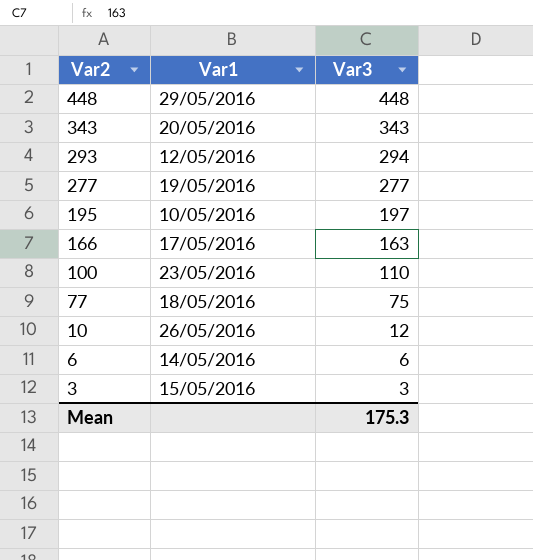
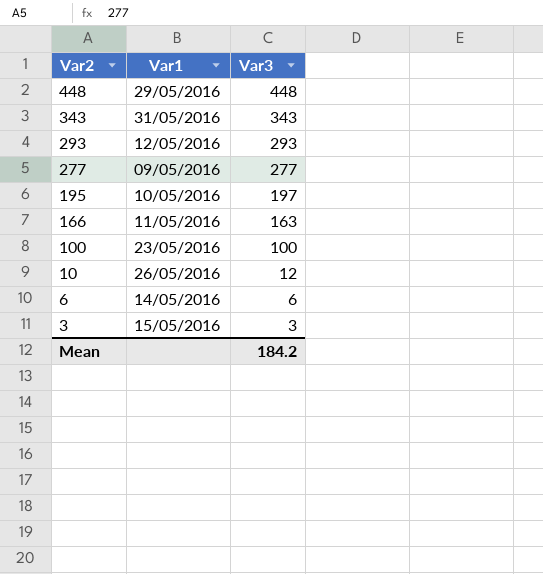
row 77: 18/05/2016 | 75 -> none
343 | Var1: 20/05/2016 -> 31/05/2016
293 | Var3: 294 -> 293
277 | Var1: 19/05/2016 -> 09/05/2016
166 | Var1: 17/05/2016 -> 11/05/2016
100 | Var3: 110 -> 100
Mean | Var3: 175.3 -> 184.2

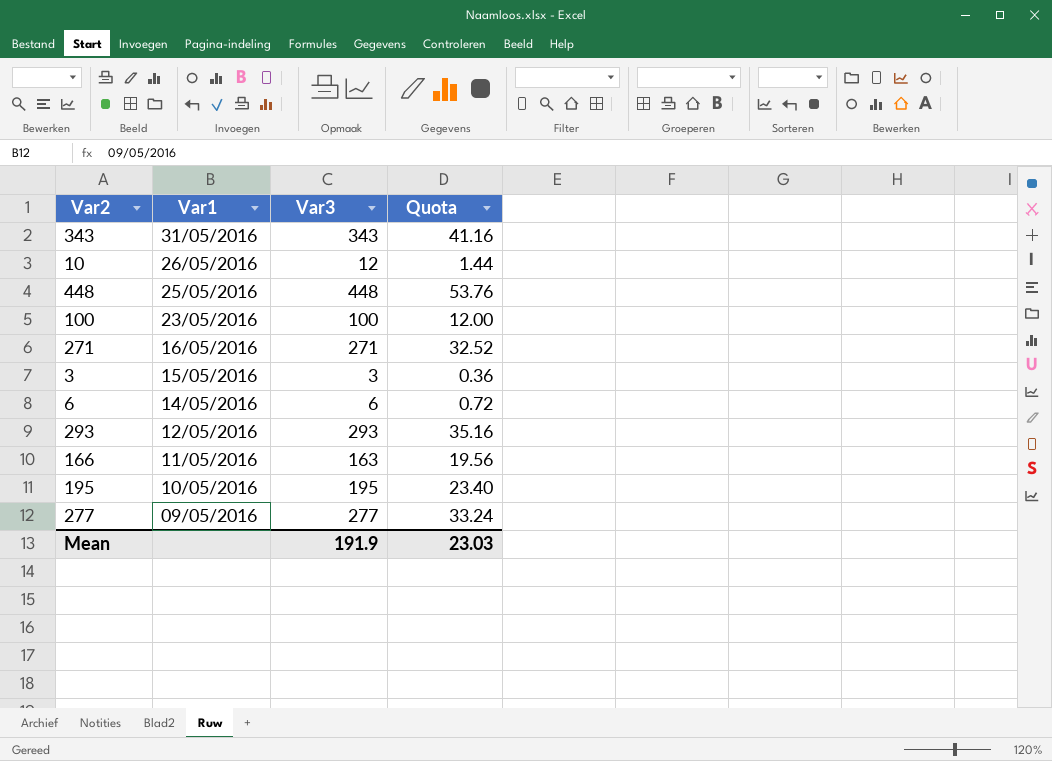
row order: Var2 descending -> Var1 descending
column Quota | formula: none -> [Var3] * 0.12
448 | Var1: 29/05/2016 -> 25/05/2016
row 271: none -> 16/05/2016 | 271 | 32.52
195 | Var3: 197 -> 195
Mean | Var3: 184.2 -> 191.9

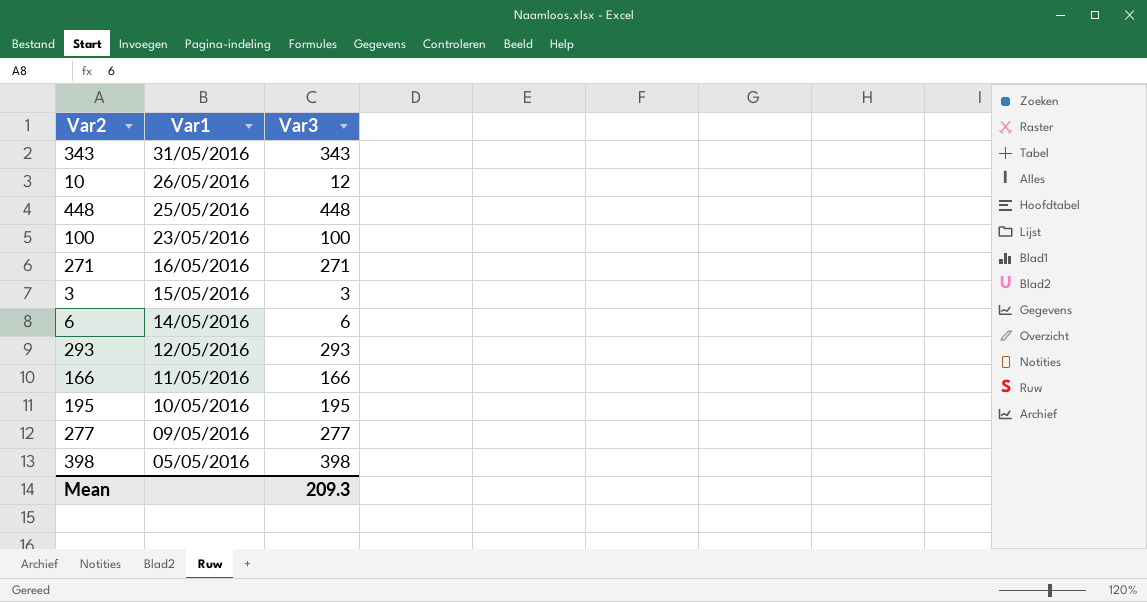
column Quota | formula: [Var3] * 0.12 -> none
166 | Var3: 163 -> 166
row 398: none -> 05/05/2016 | 398
Mean | Var3: 191.9 -> 209.3

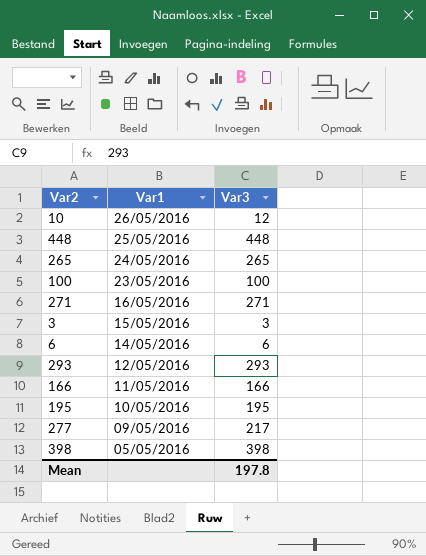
row 343: 31/05/2016 | 343 -> none
row 265: none -> 24/05/2016 | 265
277 | Var3: 277 -> 217
Mean | Var3: 209.3 -> 197.8

